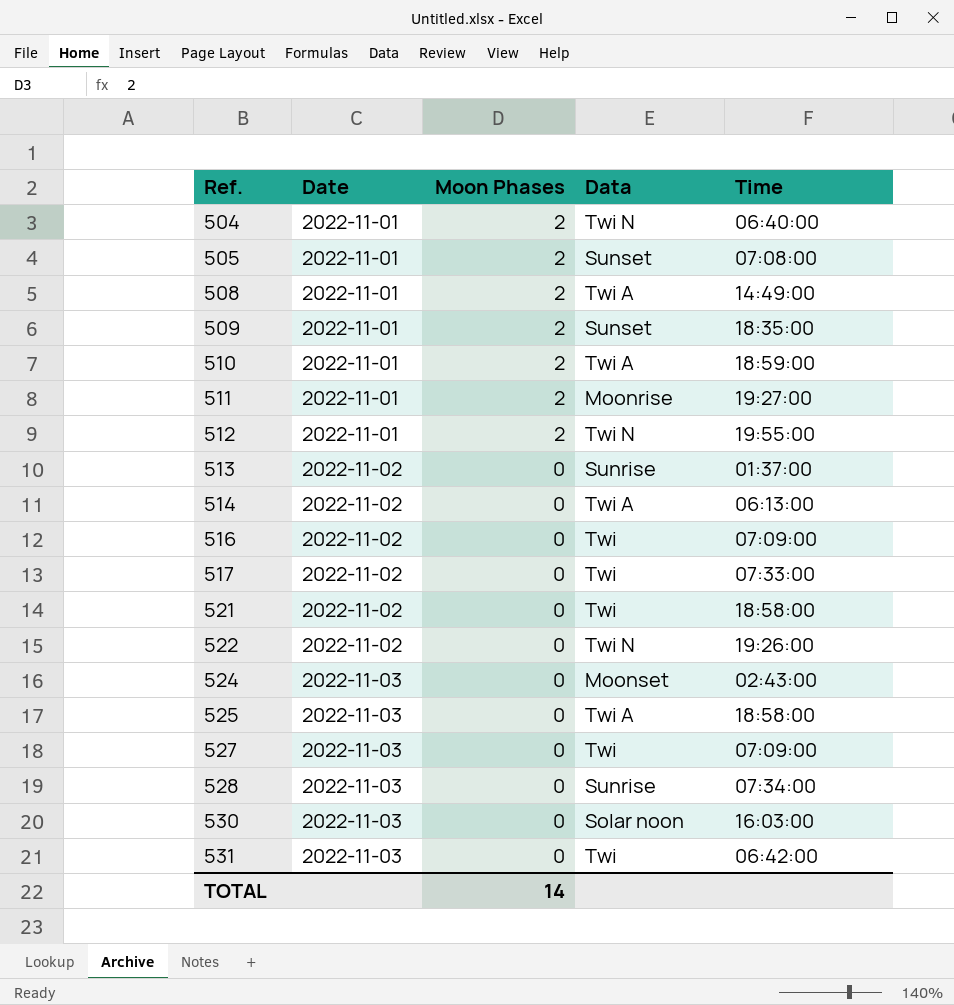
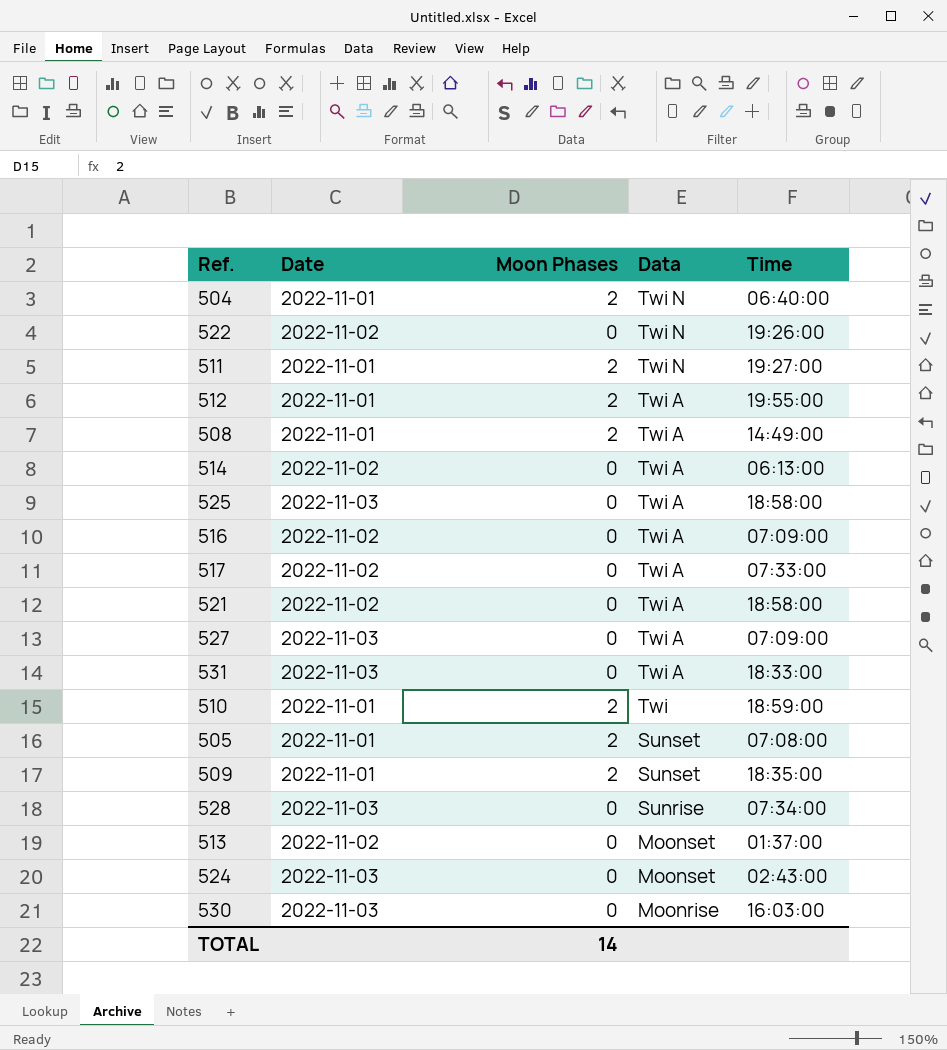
row order: Ref. ascending -> Data descending
511 | Data: Moonrise -> Twi N
512 | Data: Twi N -> Twi A
516 | Data: Twi -> Twi A
517 | Data: Twi -> Twi A
521 | Data: Twi -> Twi A
527 | Data: Twi -> Twi A
531 | Data: Twi -> Twi A
531 | Time: 06:42:00 -> 18:33:00
510 | Data: Twi A -> Twi
513 | Data: Sunrise -> Moonset
530 | Data: Solar noon -> Moonrise

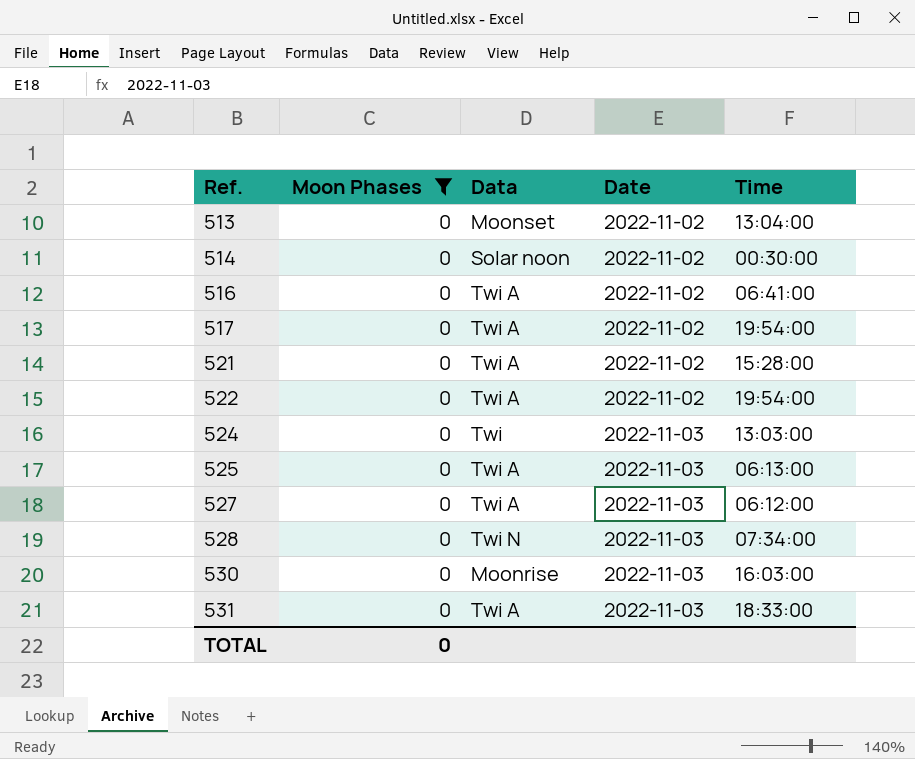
filter: none -> Moon Phases = 0
row order: Data descending -> Ref. ascending
column Date | position: 2 -> 4
513 | Time: 01:37:00 -> 13:04:00
514 | Data: Twi A -> Solar noon
514 | Time: 06:13:00 -> 00:30:00
516 | Time: 07:09:00 -> 06:41:00
517 | Time: 07:33:00 -> 19:54:00
521 | Time: 18:58:00 -> 15:28:00
522 | Data: Twi N -> Twi A
522 | Time: 19:26:00 -> 19:54:00
524 | Data: Moonset -> Twi
524 | Time: 02:43:00 -> 13:03:00
525 | Time: 18:58:00 -> 06:13:00
527 | Time: 07:09:00 -> 06:12:00
528 | Data: Sunrise -> Twi N
TOTAL | Moon Phases: 14 -> 0

